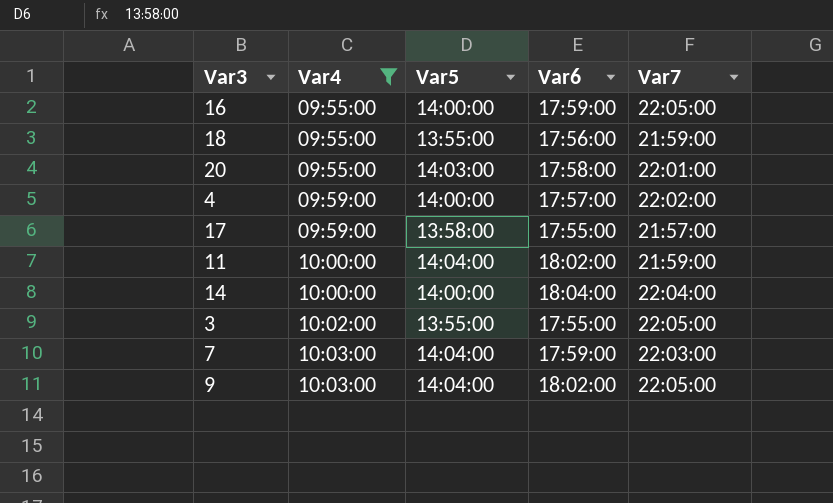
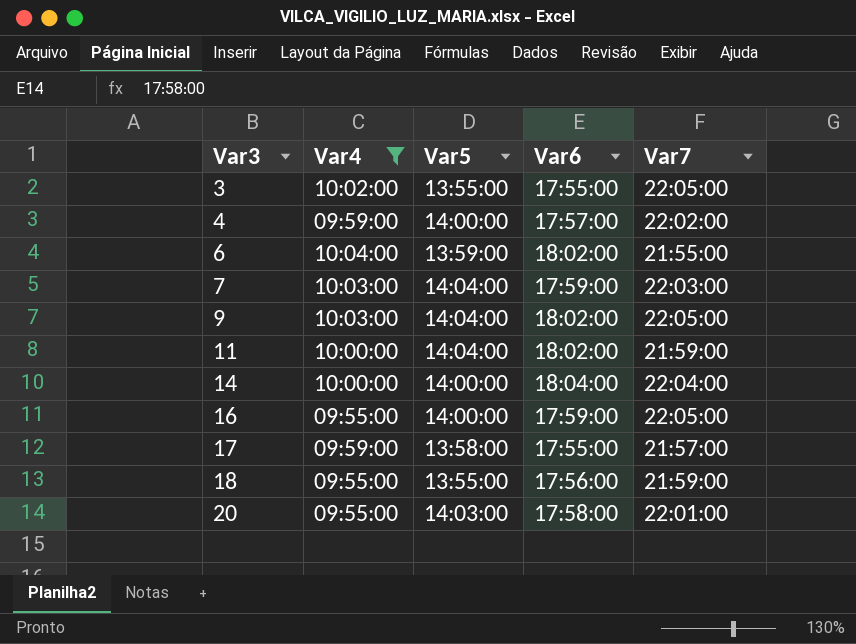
row order: Var4 ascending -> Var3 ascending
row 6: none -> 10:04:00 | 13:59:00 | 18:02:00 | 21:55:00

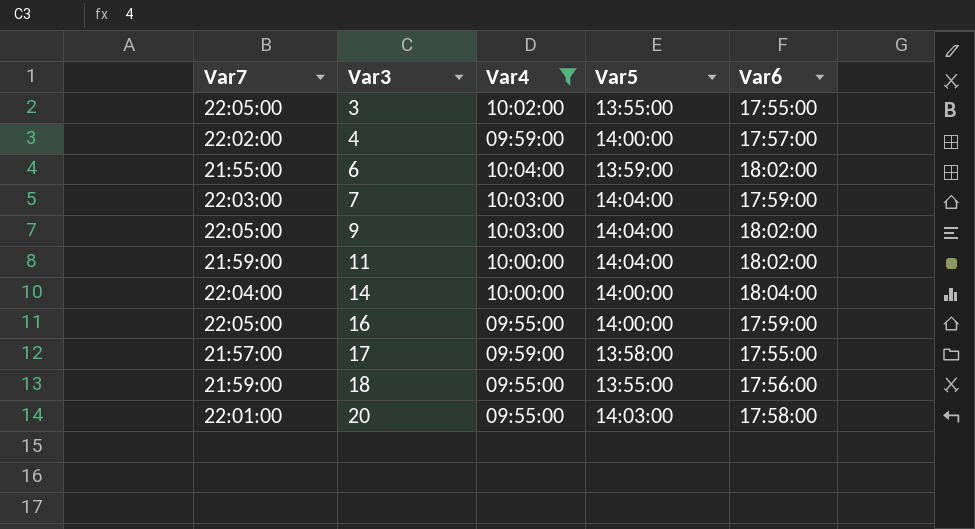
column Var7 | position: 5 -> 1

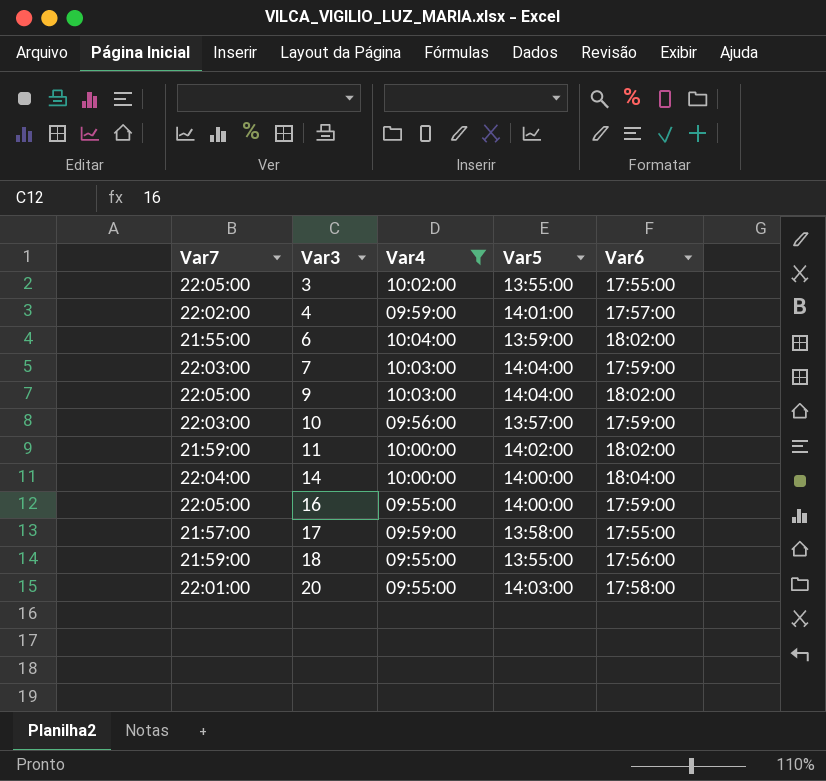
4 | Var5: 14:00:00 -> 14:01:00
row 10: none -> 22:03:00 | 09:56:00 | 13:57:00 | 17:59:00
11 | Var5: 14:04:00 -> 14:02:00

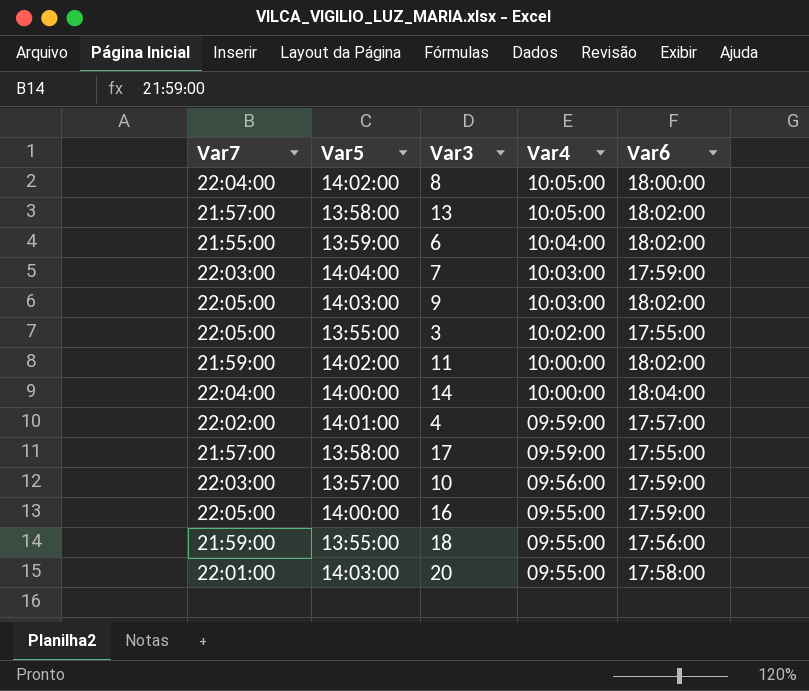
filter: Var4 != 10:05:00 -> none
row order: Var3 ascending -> Var4 descending
column Var5 | position: 4 -> 2
9 | Var5: 14:04:00 -> 14:03:00

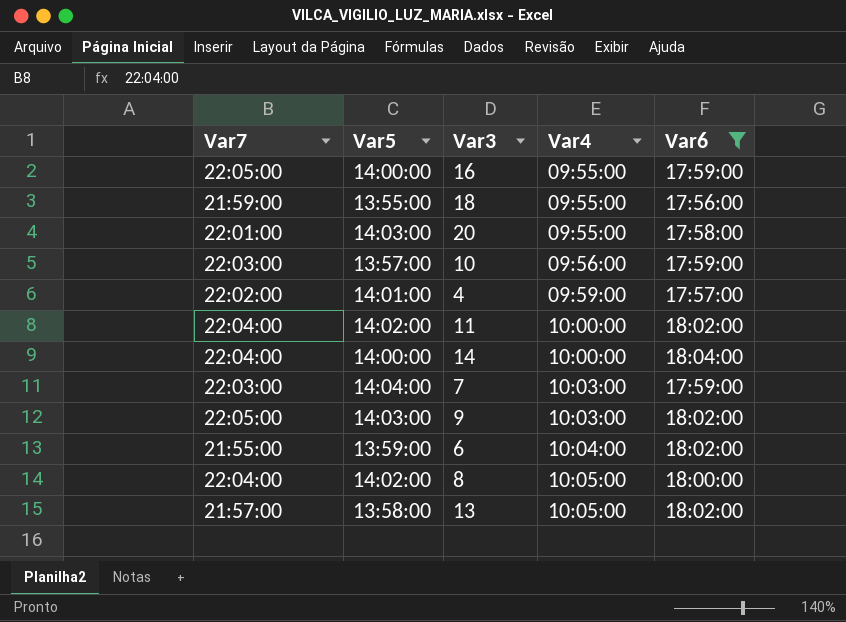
filter: none -> Var6 != 17:55:00
row order: Var4 descending -> Var4 ascending
11 | Var7: 21:59:00 -> 22:04:00

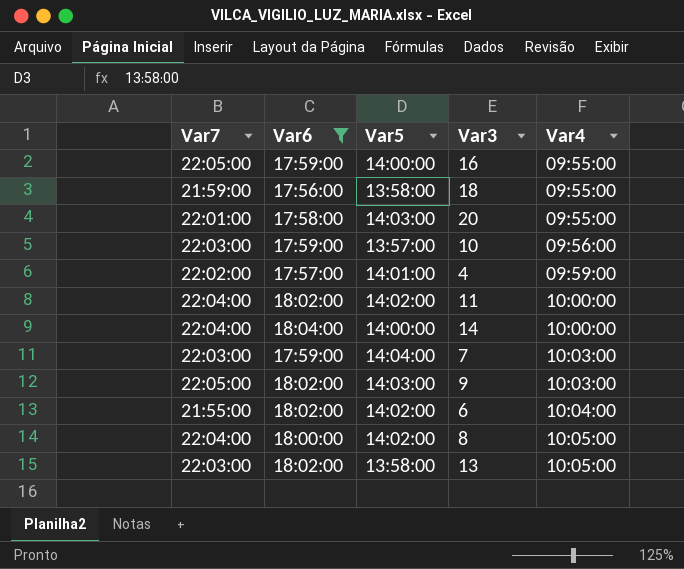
column Var6 | position: 5 -> 2
18 | Var5: 13:55:00 -> 13:58:00
6 | Var5: 13:59:00 -> 14:02:00
13 | Var7: 21:57:00 -> 22:03:00

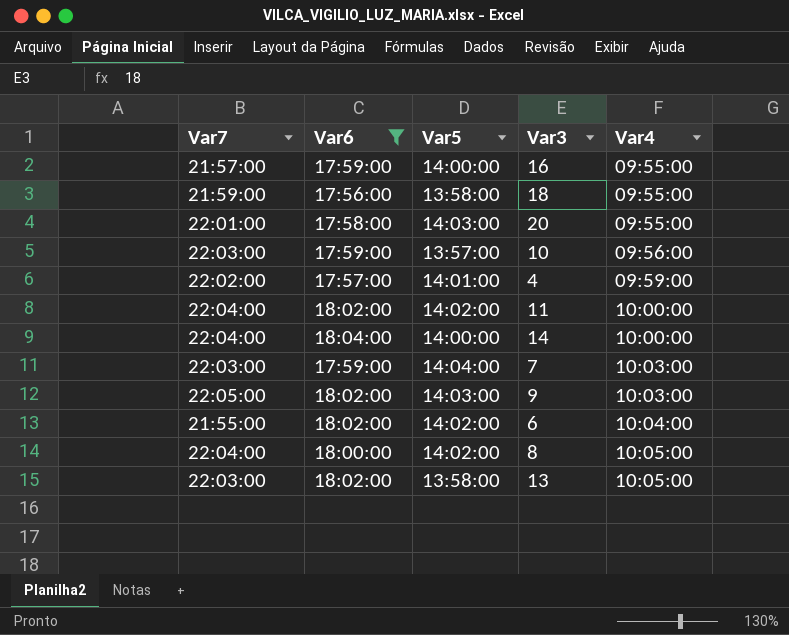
16 | Var7: 22:05:00 -> 21:57:00

